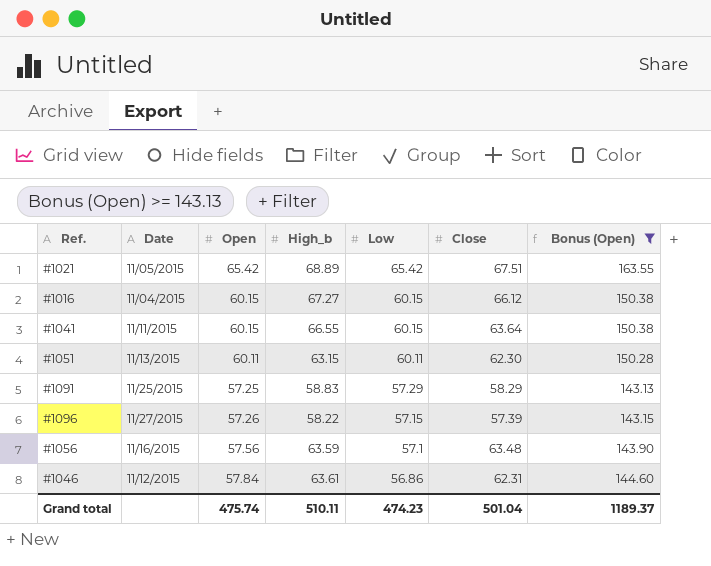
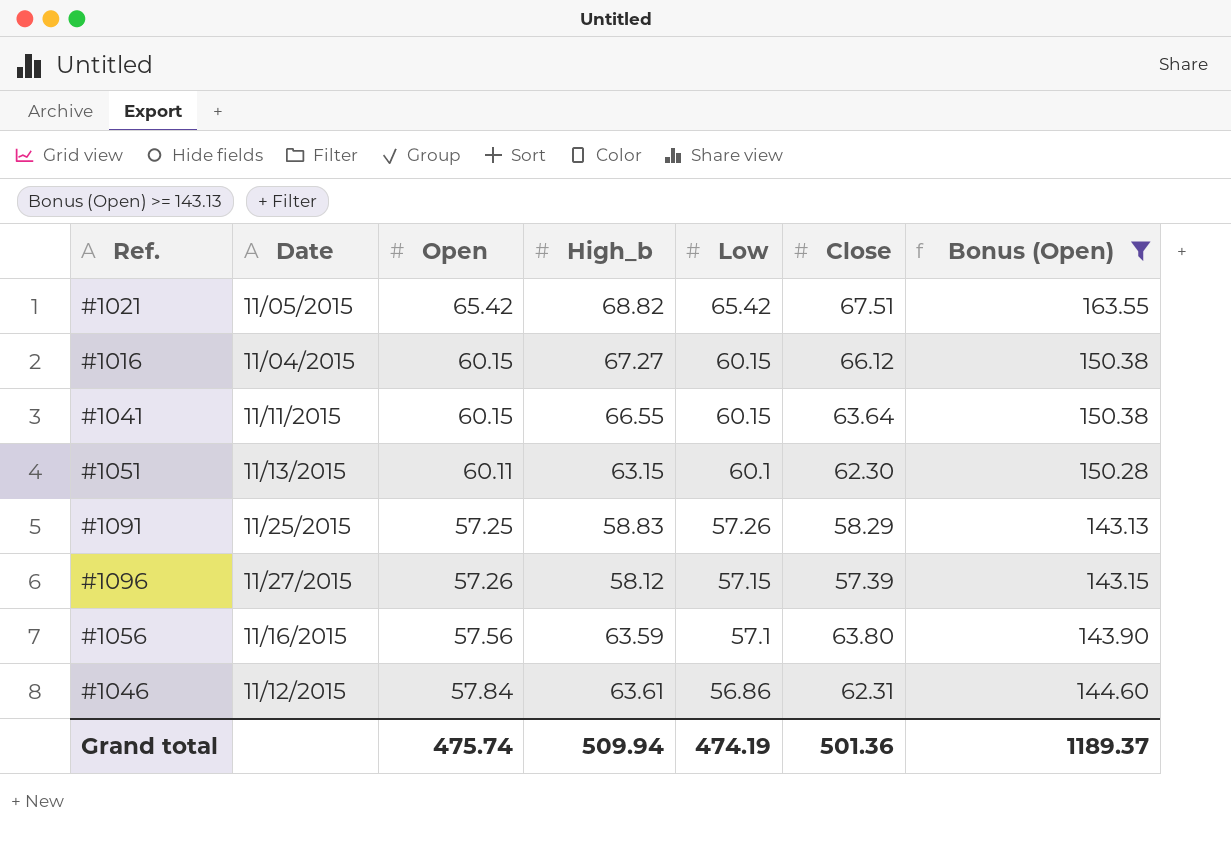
#1021 | High_b: 68.89 -> 68.82
#1051 | Low: 60.11 -> 60.1
#1091 | Low: 57.29 -> 57.26
#1096 | High_b: 58.22 -> 58.12
#1056 | Close: 63.48 -> 63.80
Grand total | High_b: 510.11 -> 509.94
Grand total | Low: 474.23 -> 474.19
Grand total | Close: 501.04 -> 501.36

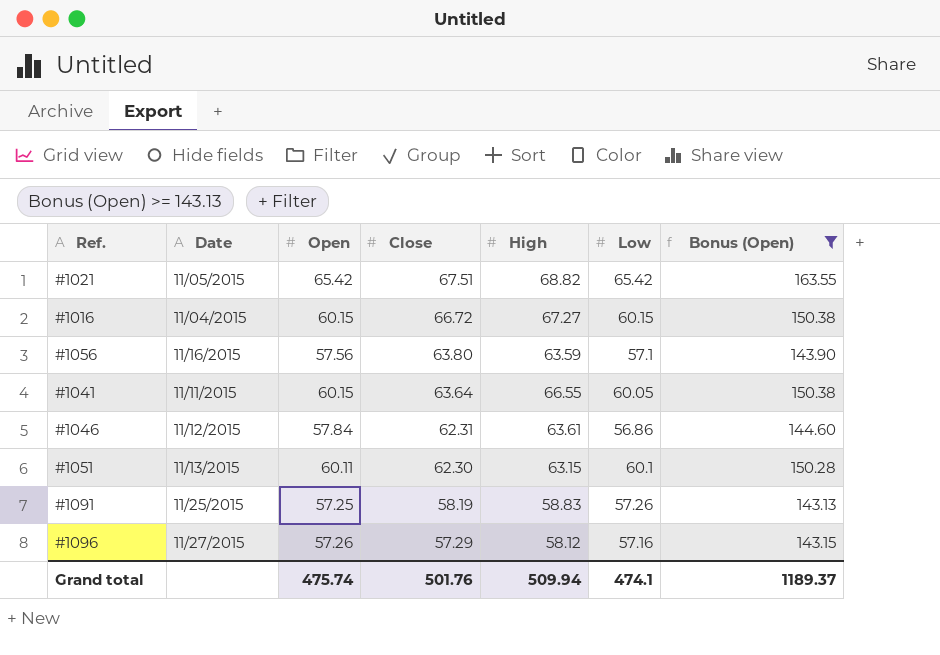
row order: Low descending -> Close descending
column Close | position: 6 -> 4
column name: High_b -> High
#1016 | Close: 66.12 -> 66.72
#1041 | Low: 60.15 -> 60.05
#1091 | Close: 58.29 -> 58.19
#1096 | Close: 57.39 -> 57.29
#1096 | Low: 57.15 -> 57.16
Grand total | Close: 501.36 -> 501.76
Grand total | Low: 474.19 -> 474.1

